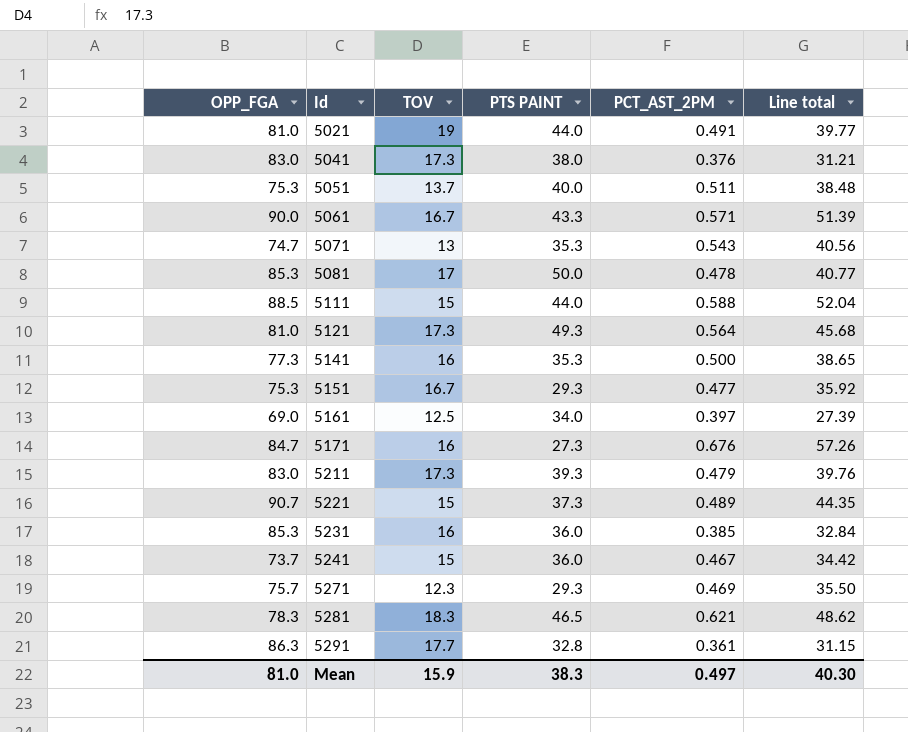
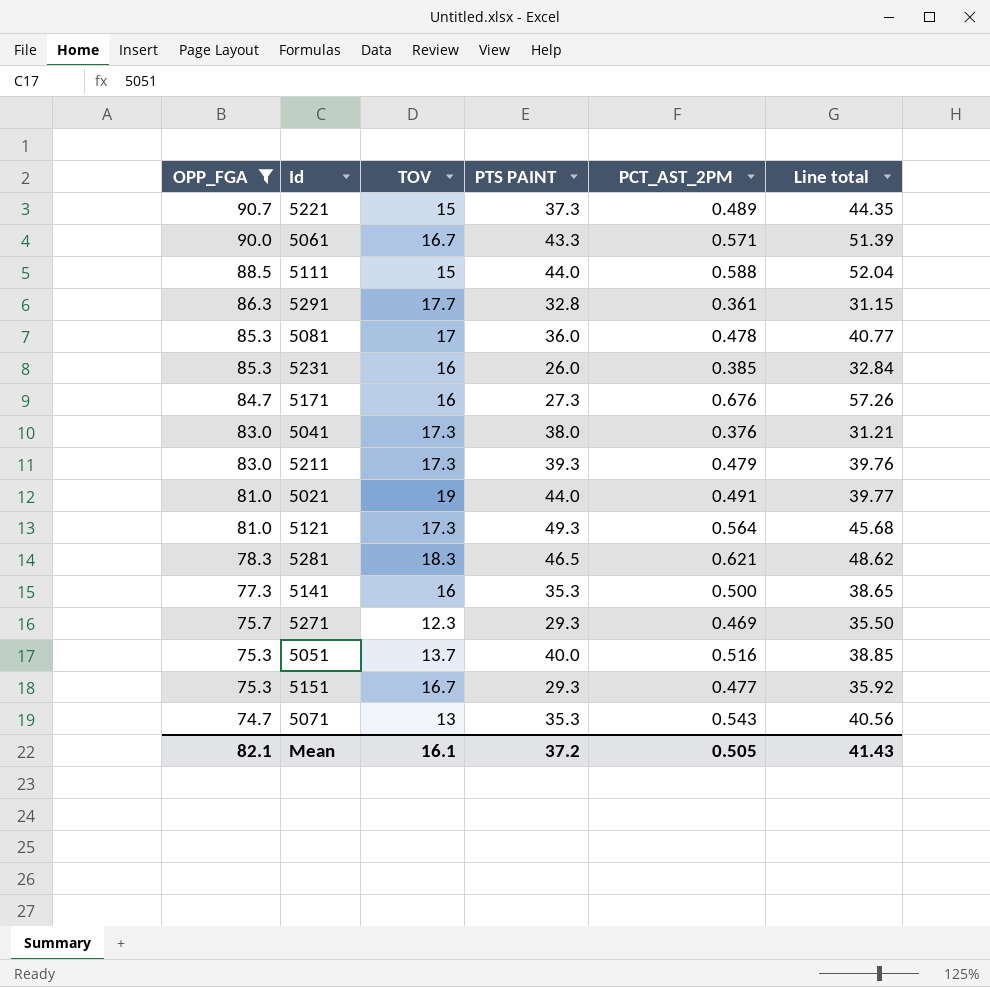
filter: none -> OPP_FGA >= 74.7
row order: Id ascending -> OPP_FGA descending
5081 | PTS PAINT: 50.0 -> 36.0
5231 | PTS PAINT: 36.0 -> 26.0
5051 | PCT_AST_2PM: 0.511 -> 0.516
5051 | Line total: 38.48 -> 38.85
Mean | OPP_FGA: 81.0 -> 82.1
Mean | TOV: 15.9 -> 16.1
Mean | PTS PAINT: 38.3 -> 37.2
Mean | PCT_AST_2PM: 0.497 -> 0.505
Mean | Line total: 40.30 -> 41.43

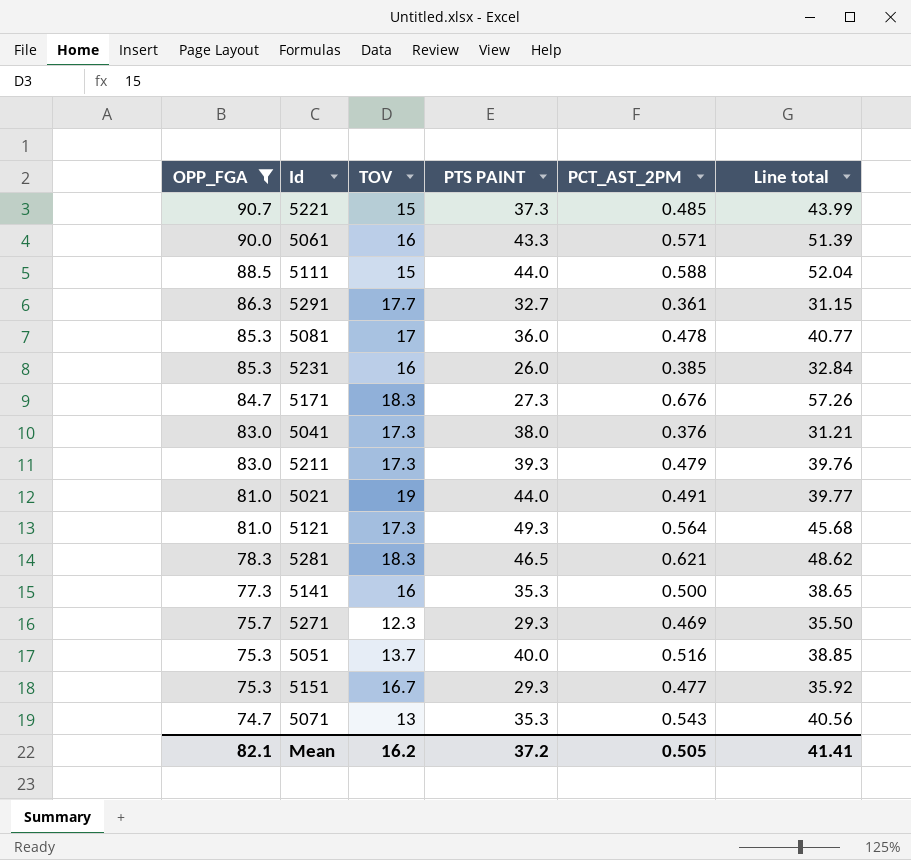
5221 | PCT_AST_2PM: 0.489 -> 0.485
5221 | Line total: 44.35 -> 43.99
5061 | TOV: 16.7 -> 16
5291 | PTS PAINT: 32.8 -> 32.7
5171 | TOV: 16 -> 18.3
Mean | TOV: 16.1 -> 16.2
Mean | Line total: 41.43 -> 41.41

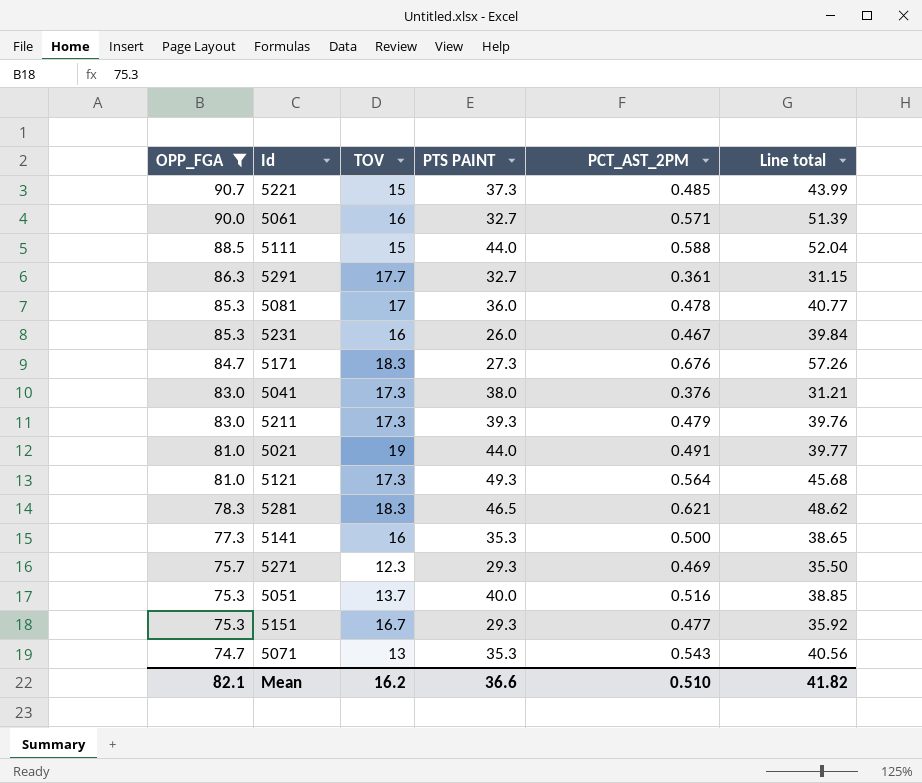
5061 | PTS PAINT: 43.3 -> 32.7
5231 | PCT_AST_2PM: 0.385 -> 0.467
5231 | Line total: 32.84 -> 39.84
Mean | PTS PAINT: 37.2 -> 36.6
Mean | PCT_AST_2PM: 0.505 -> 0.510
Mean | Line total: 41.41 -> 41.82

